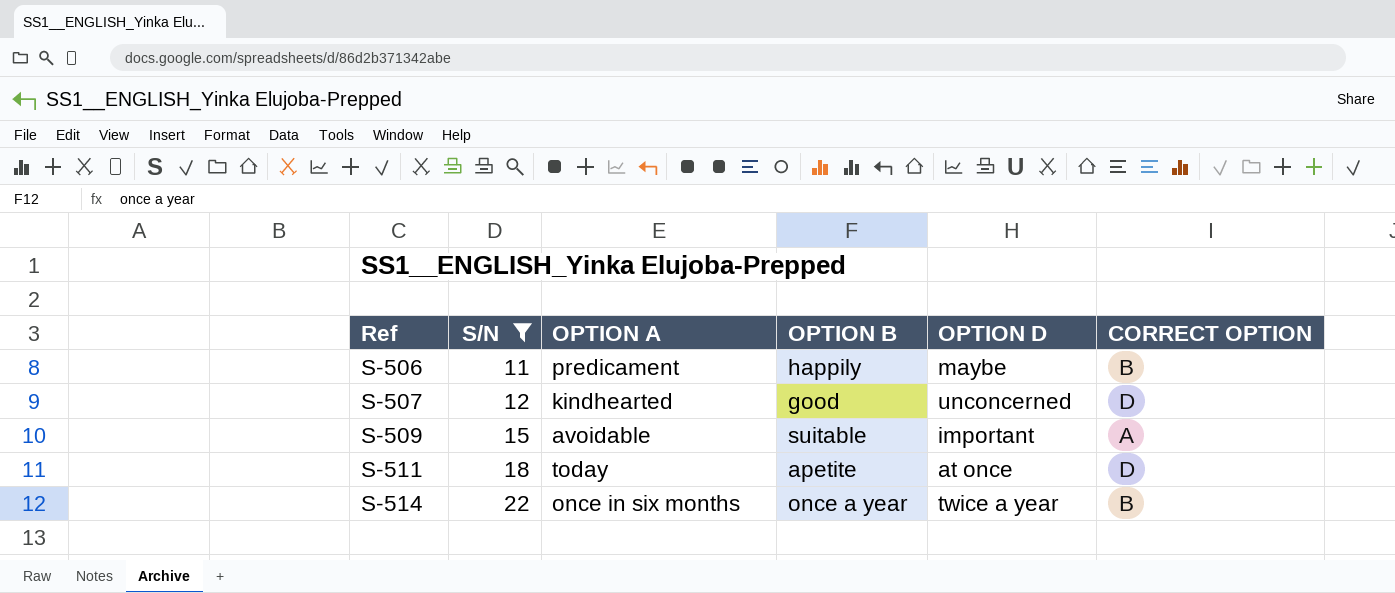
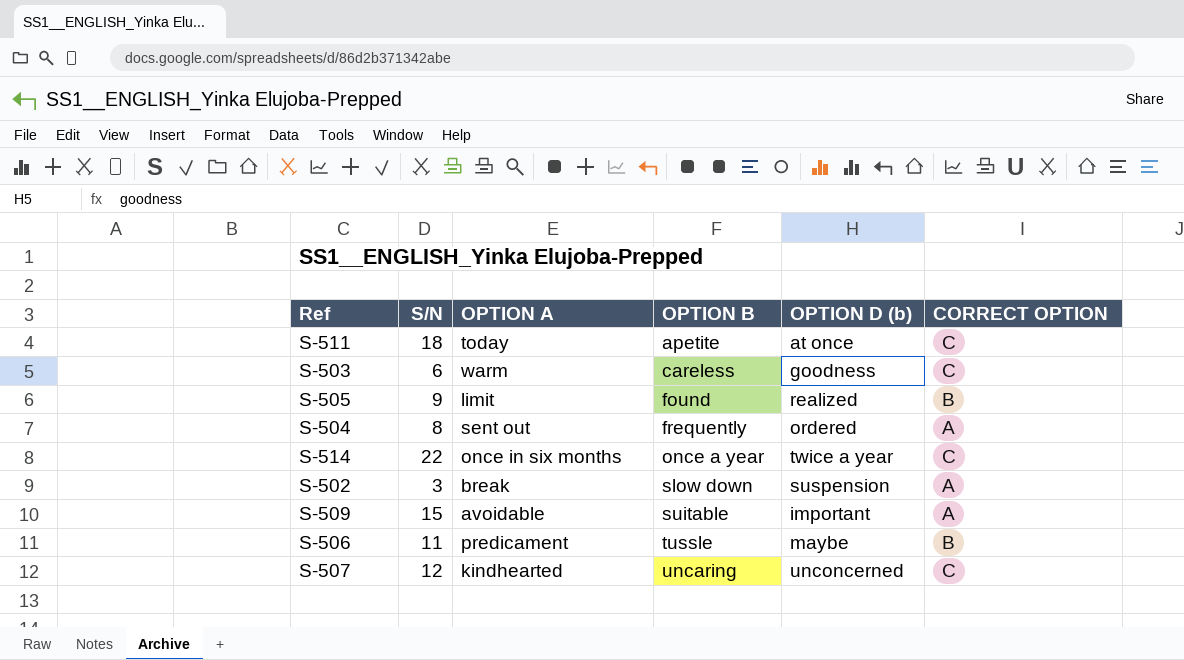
filter: S/N >= 11 -> none
row order: Ref ascending -> OPTION B ascending
column name: OPTION D -> OPTION D (b)
S-511 | CORRECT OPTION: D -> C
S-514 | CORRECT OPTION: B -> C
S-506 | OPTION B: happily -> tussle
S-507 | OPTION B: good -> uncaring
S-507 | CORRECT OPTION: D -> C

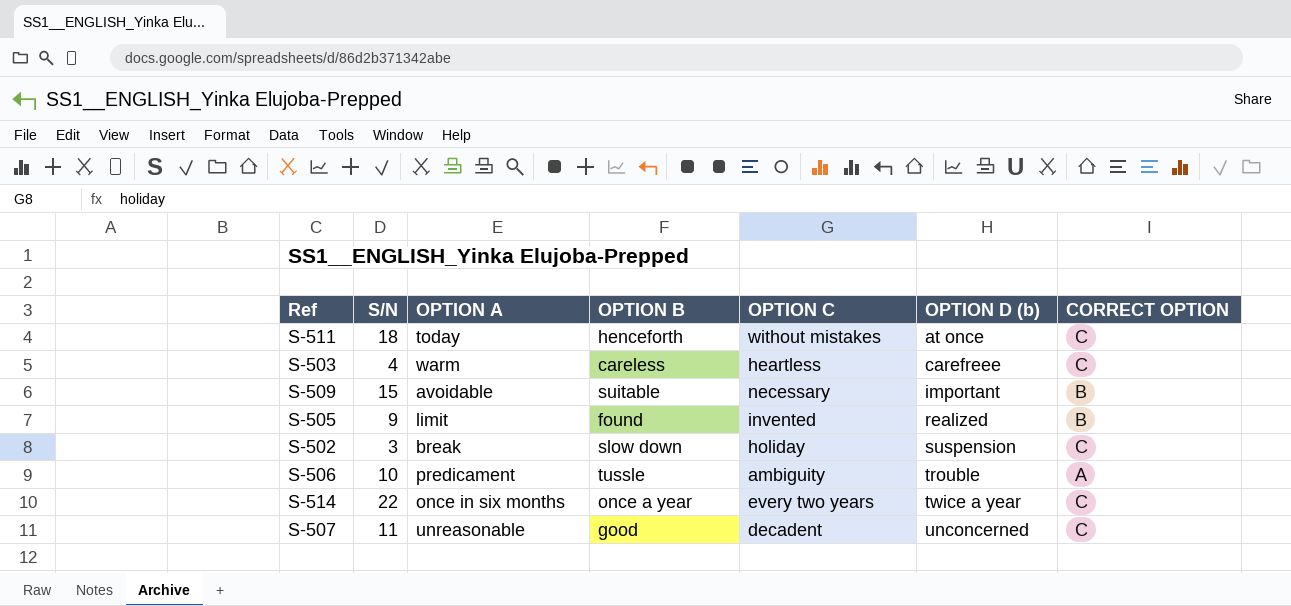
row order: OPTION B ascending -> OPTION D (b) ascending
column OPTION C | position: none -> 5
row S-504: 8 | sent out | frequently | ordered | A -> none
S-511 | OPTION B: apetite -> henceforth
S-503 | S/N: 6 -> 4
S-503 | OPTION D (b): goodness -> carefreee
S-509 | CORRECT OPTION: A -> B
S-502 | CORRECT OPTION: A -> C
S-506 | S/N: 11 -> 10
S-506 | OPTION D (b): maybe -> trouble
S-506 | CORRECT OPTION: B -> A
S-507 | S/N: 12 -> 11
S-507 | OPTION A: kindhearted -> unreasonable
S-507 | OPTION B: uncaring -> good

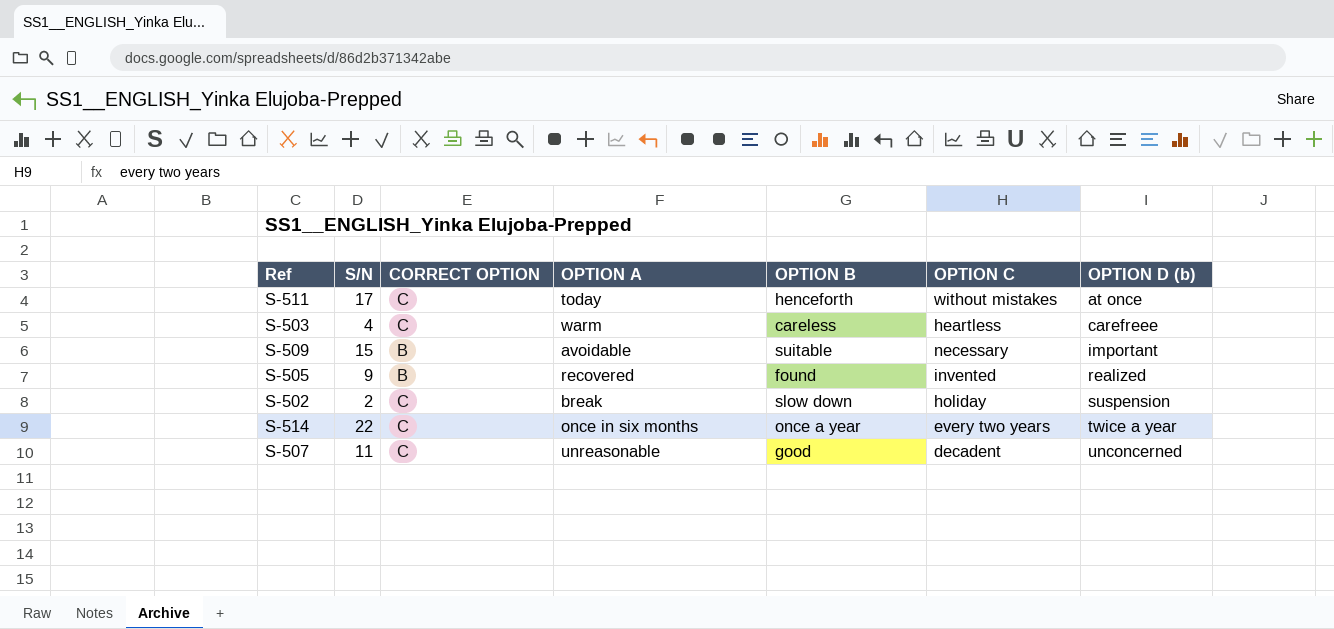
column CORRECT OPTION | position: 7 -> 3
row S-506: 10 | predicament | tussle | ambiguity | trouble | A -> none
S-511 | S/N: 18 -> 17
S-505 | OPTION A: limit -> recovered
S-502 | S/N: 3 -> 2

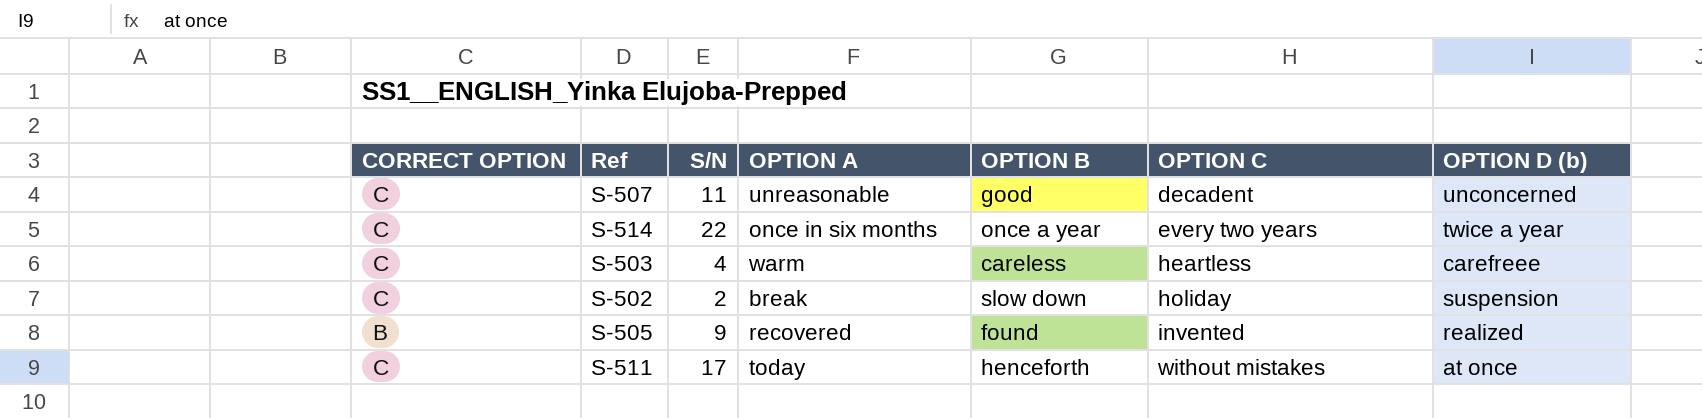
row order: OPTION D (b) ascending -> OPTION C ascending
column CORRECT OPTION | position: 3 -> 1
row S-509: 15 | B | avoidable | suitable | necessary | important -> none

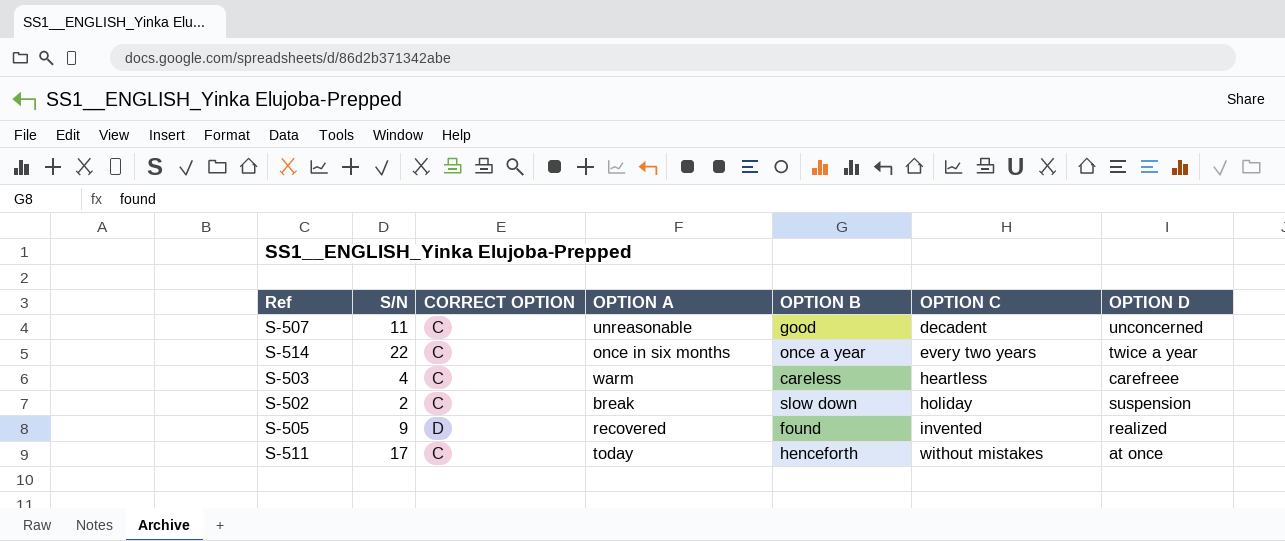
column CORRECT OPTION | position: 1 -> 3
column name: OPTION D (b) -> OPTION D
S-505 | CORRECT OPTION: B -> D

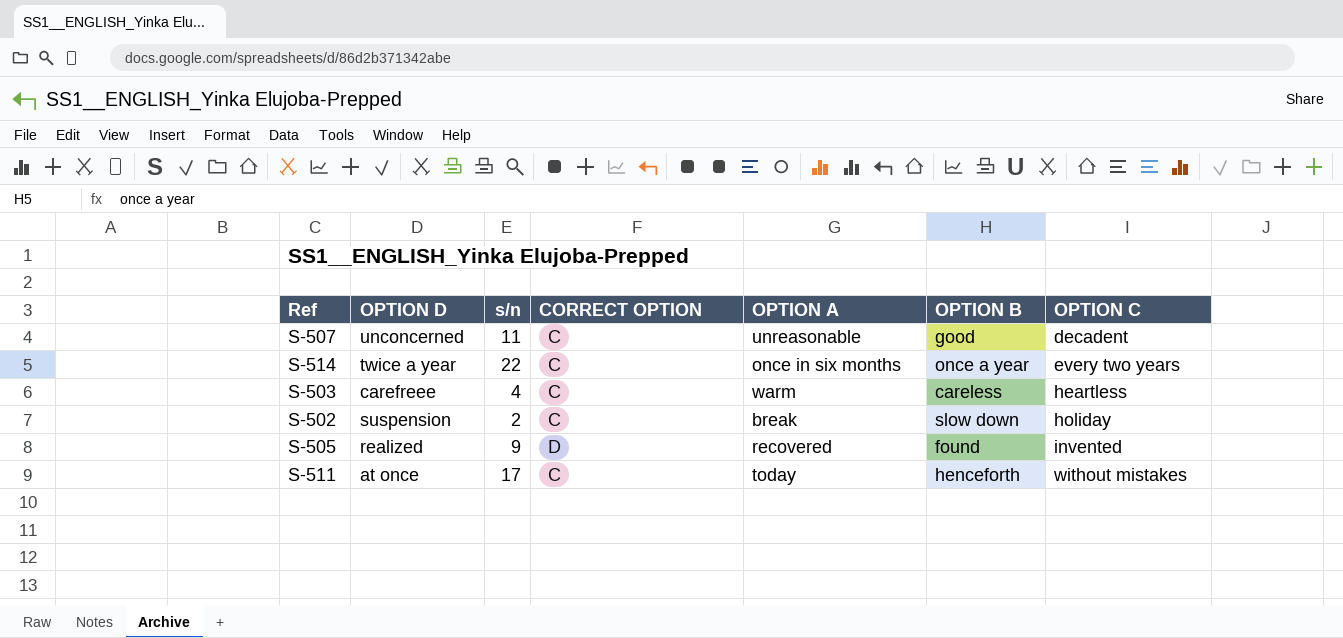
column OPTION D | position: 7 -> 2
column name: S/N -> s/n

